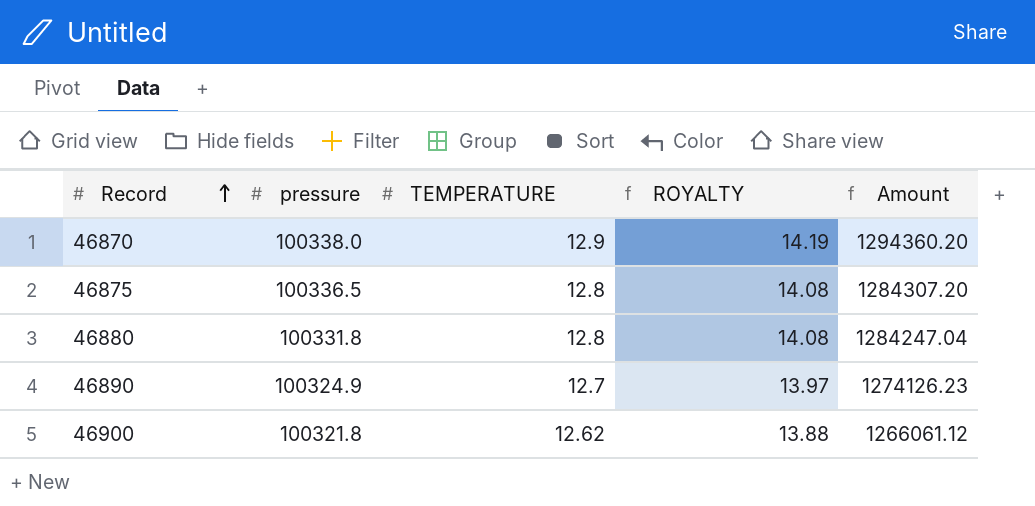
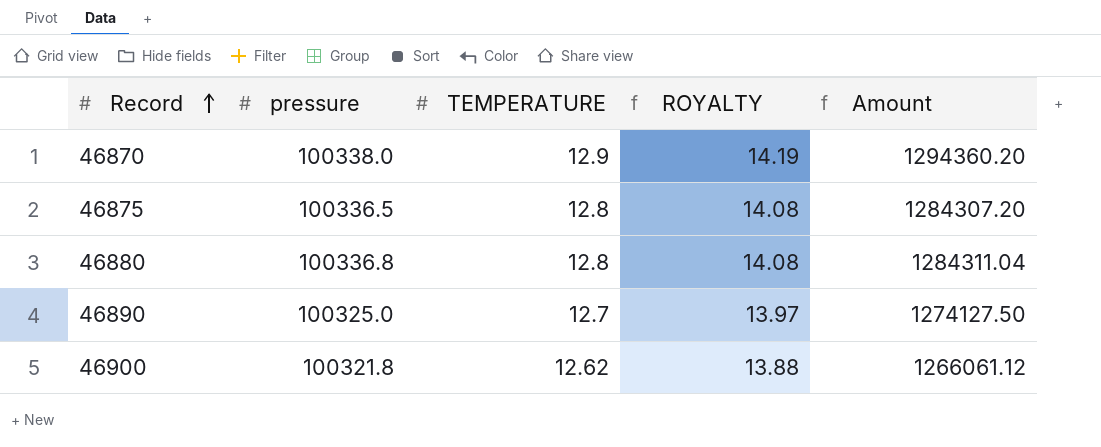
46880 | pressure: 100331.8 -> 100336.8
46880 | Amount: 1284247.04 -> 1284311.04
46890 | pressure: 100324.9 -> 100325.0
46890 | Amount: 1274126.23 -> 1274127.50

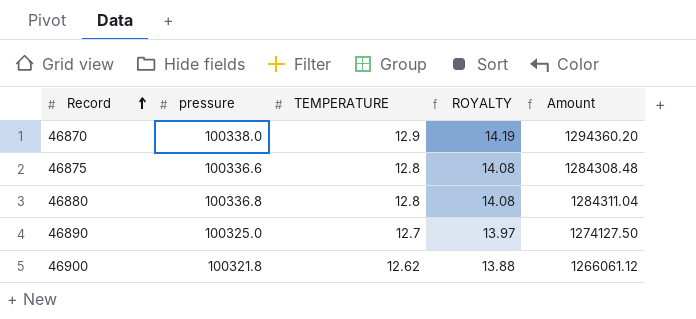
46875 | pressure: 100336.5 -> 100336.6
46875 | Amount: 1284307.20 -> 1284308.48

